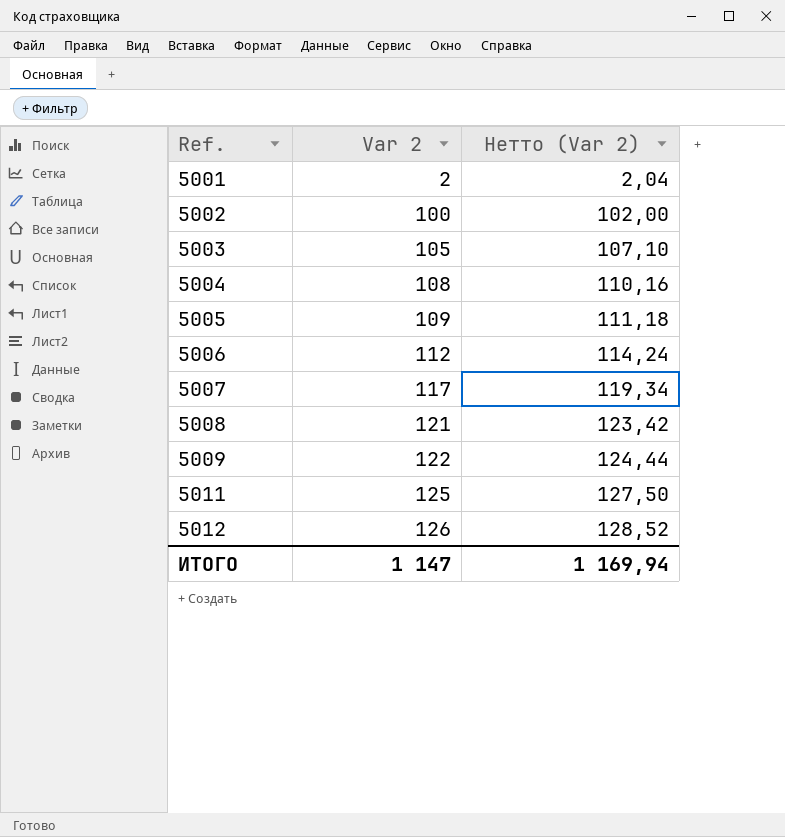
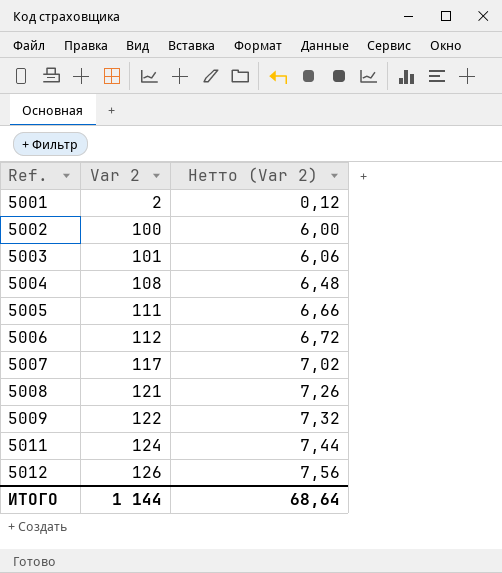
column Нетто (Var 2) | formula: [Var 2] * 1,02 -> [Var 2] * 0,06
5003 | Var 2: 105 -> 101
5005 | Var 2: 109 -> 111
5011 | Var 2: 125 -> 124
ИТОГО | Var 2: 1 147 -> 1 144
ИТОГО | Нетто (Var 2): 1 169,94 -> 68,64

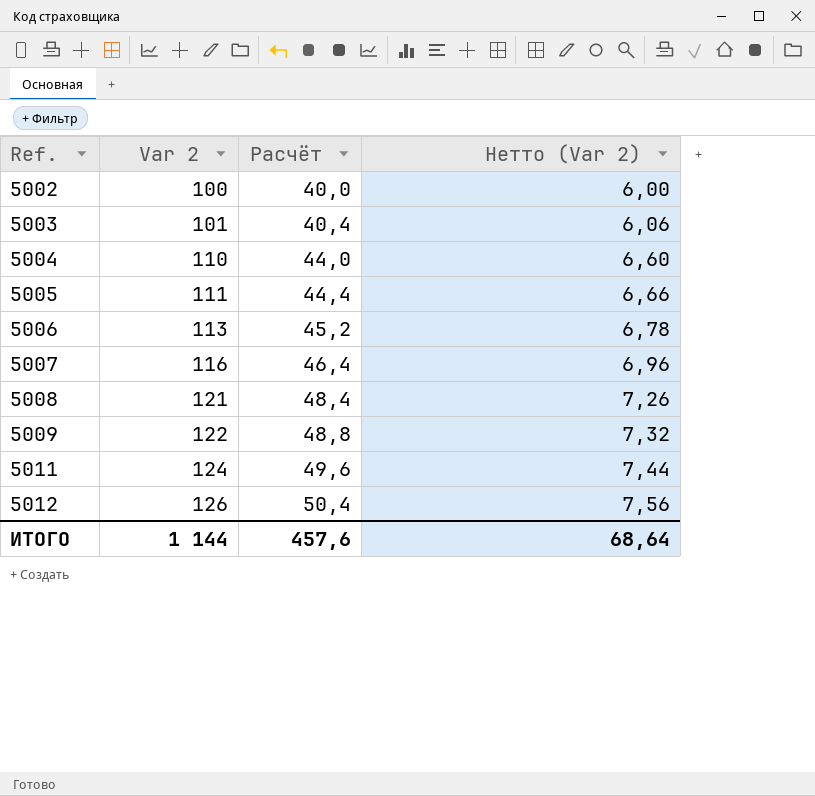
column Расчёт | formula: none -> [Var 2] * 0,4
row 5001: 2 | 0,12 -> none
5004 | Var 2: 108 -> 110
5004 | Нетто (Var 2): 6,48 -> 6,60
5006 | Var 2: 112 -> 113
5006 | Нетто (Var 2): 6,72 -> 6,78
5007 | Var 2: 117 -> 116
5007 | Нетто (Var 2): 7,02 -> 6,96

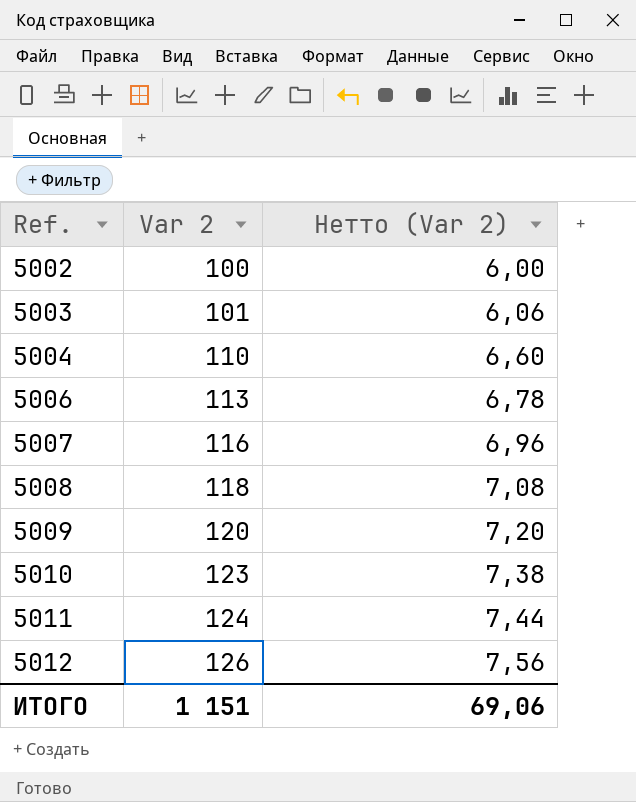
column Расчёт | formula: [Var 2] * 0,4 -> none
row 5005: 111 | 44,4 | 6,66 -> none
5008 | Var 2: 121 -> 118
5008 | Нетто (Var 2): 7,26 -> 7,08
5009 | Var 2: 122 -> 120
5009 | Нетто (Var 2): 7,32 -> 7,20
row 5010: none -> 123 | 7,38
ИТОГО | Var 2: 1 144 -> 1 151
ИТОГО | Нетто (Var 2): 68,64 -> 69,06

